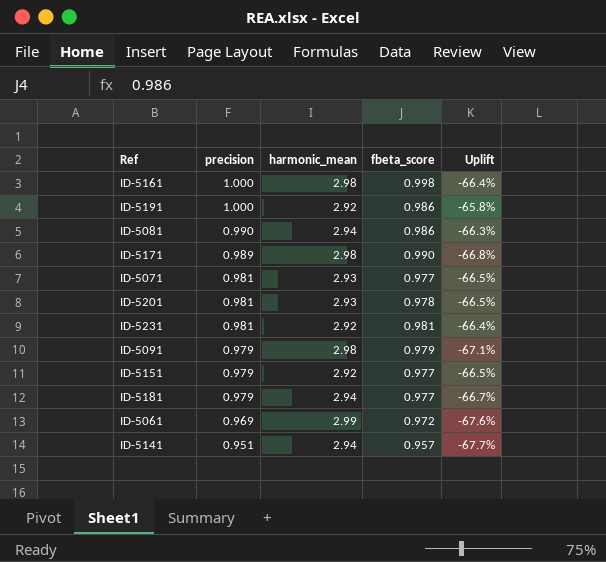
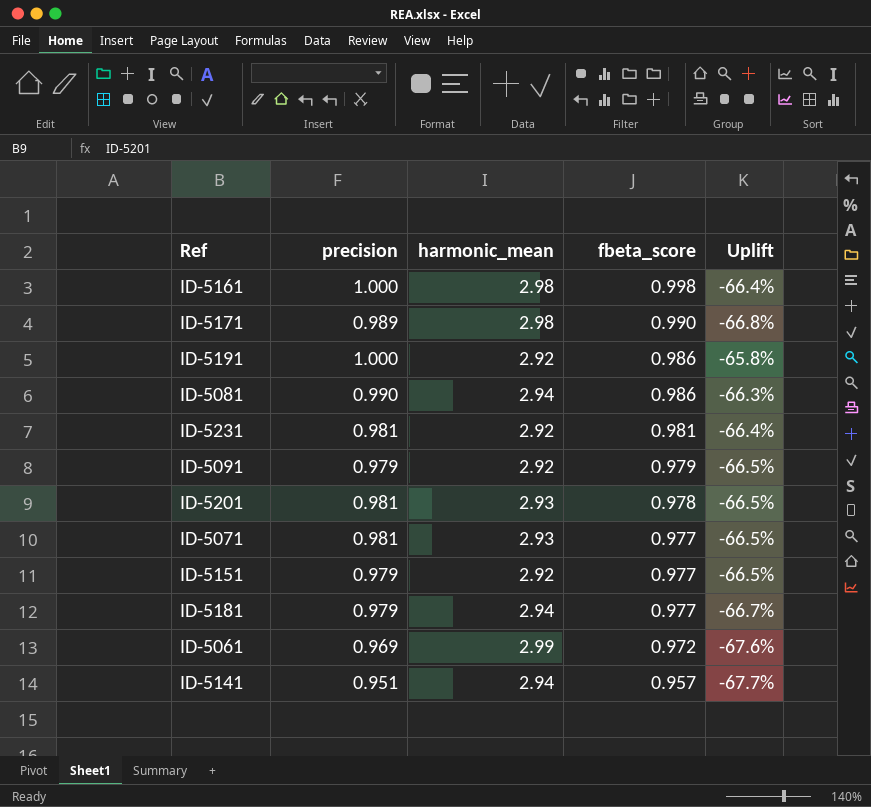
row order: precision descending -> fbeta_score descending
ID-5091 | harmonic_mean: 2.98 -> 2.92
ID-5091 | Uplift: -67.1% -> -66.5%

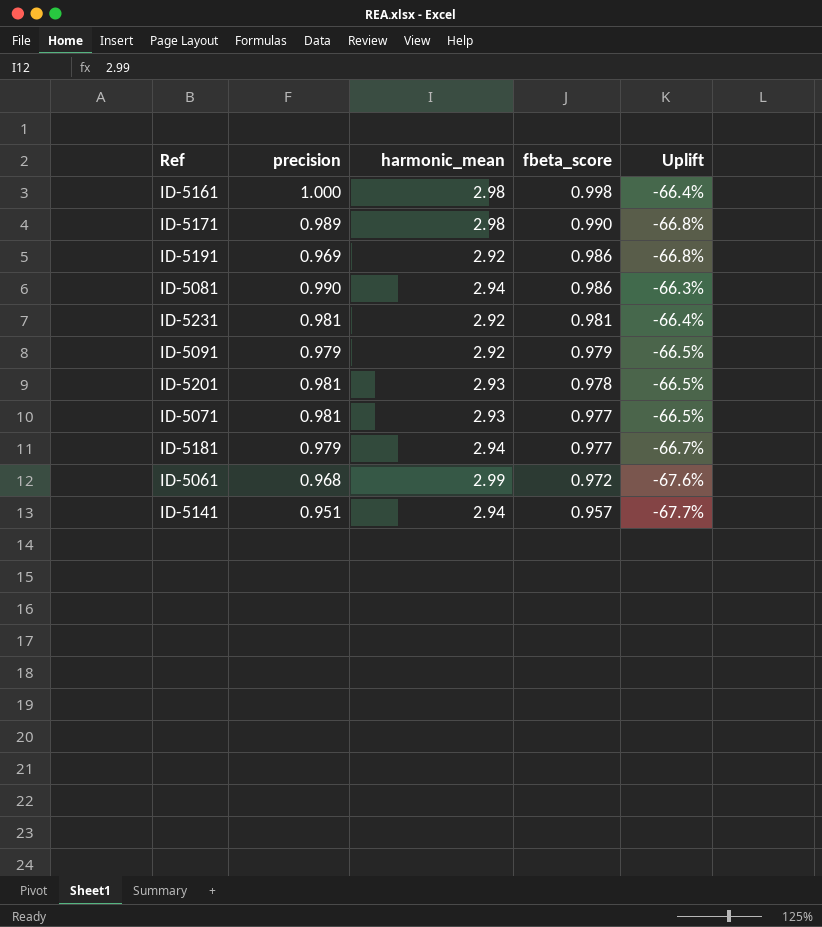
row ID-5151: 0.979 | 2.92 | 0.977 | -66.5% -> none
ID-5191 | precision: 1.000 -> 0.969
ID-5191 | Uplift: -65.8% -> -66.8%
ID-5061 | precision: 0.969 -> 0.968

